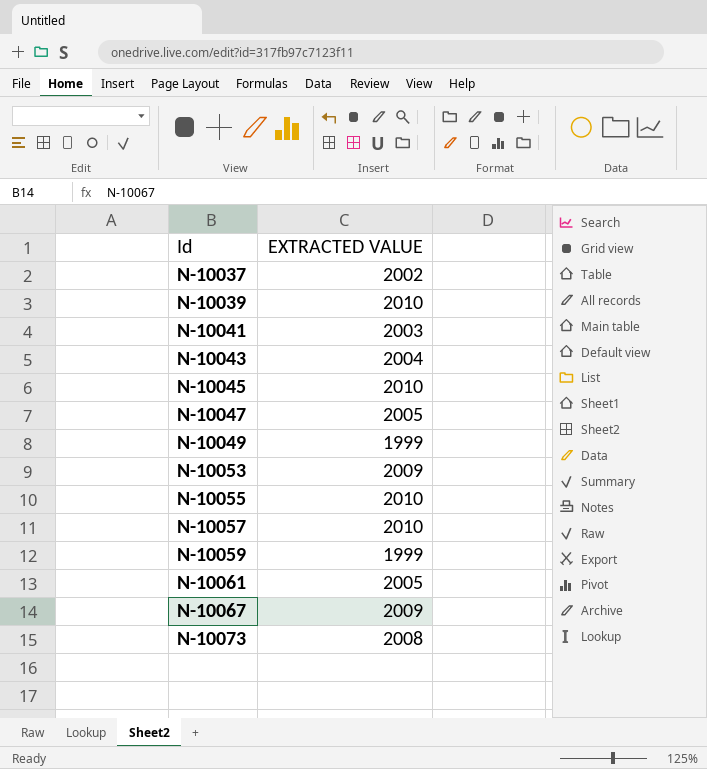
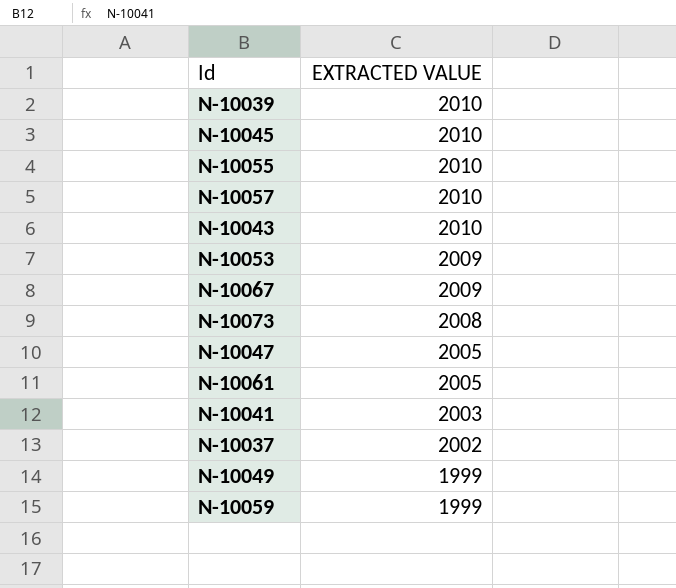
row order: Id ascending -> EXTRACTED VALUE descending
N-10043 | EXTRACTED VALUE: 2004 -> 2010

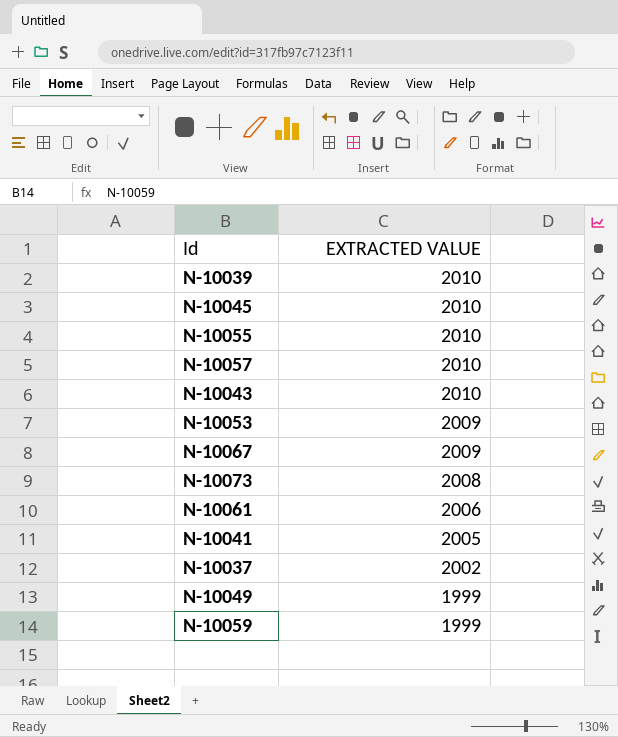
row N-10047: 2005 -> none
N-10061 | EXTRACTED VALUE: 2005 -> 2006
N-10041 | EXTRACTED VALUE: 2003 -> 2005

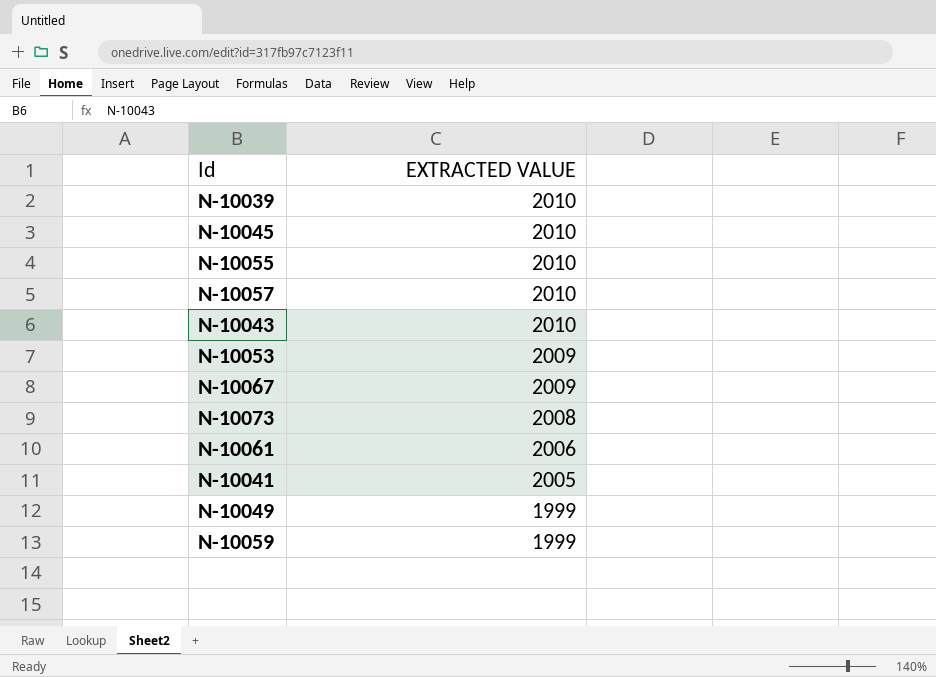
row N-10037: 2002 -> none

